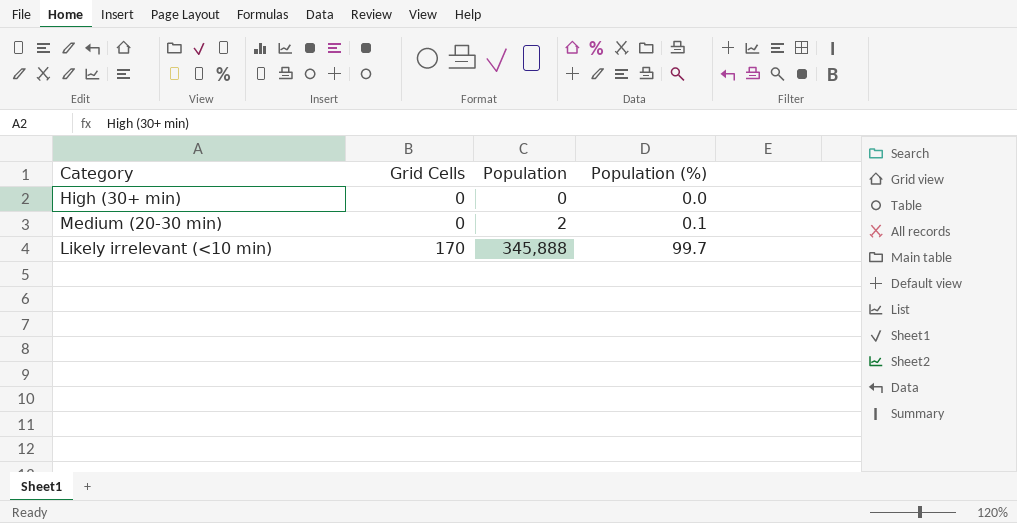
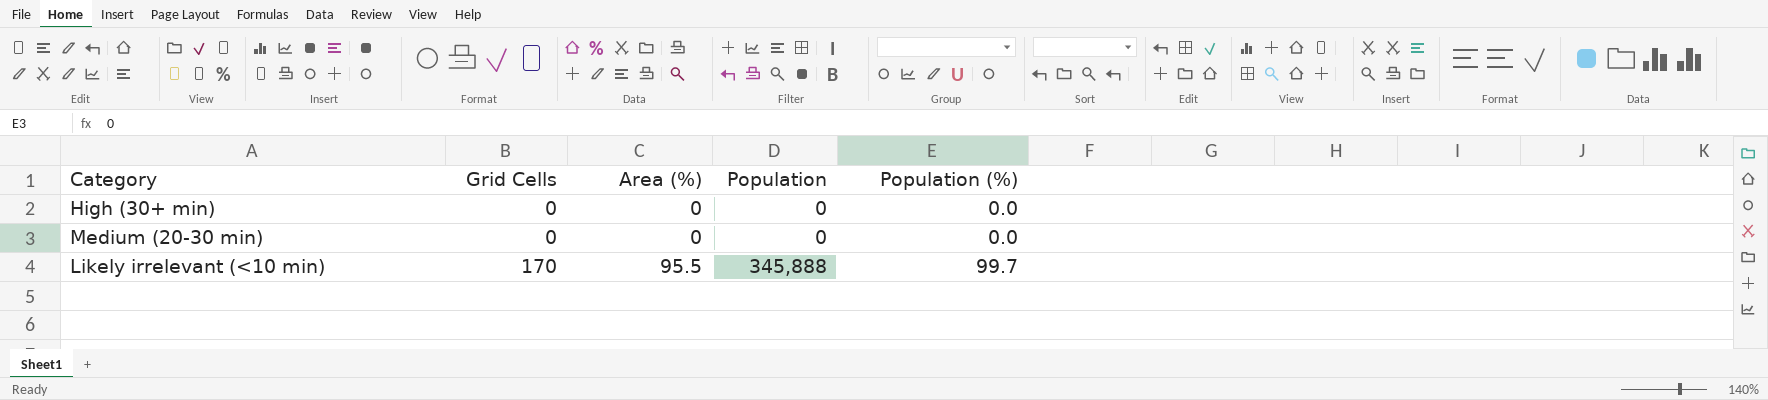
column Area (%) | position: none -> 3
Medium (20-30 min) | Population: 2 -> 0
Medium (20-30 min) | Population (%): 0.1 -> 0.0

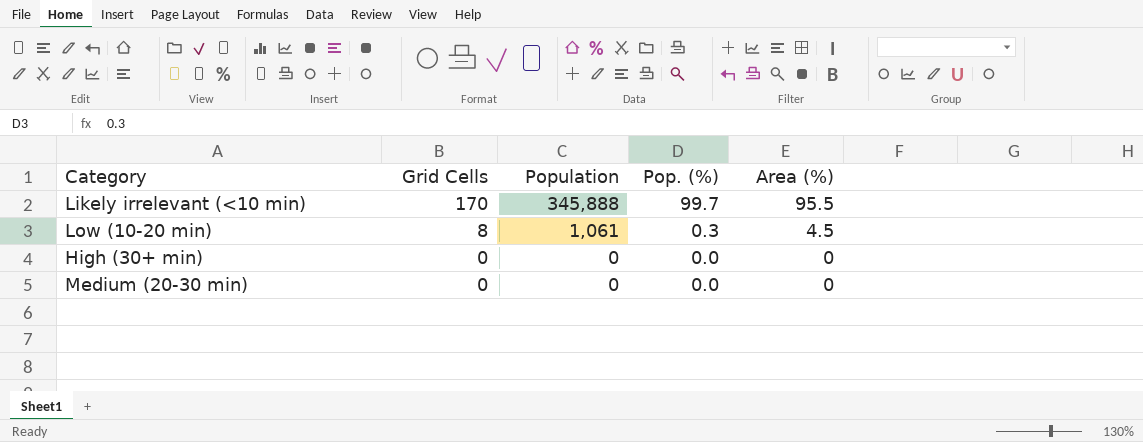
row order: Grid Cells ascending -> Grid Cells descending
column name: Population (%) -> Pop. (%)
column Area (%) | position: 3 -> 5
row Low (10-20 min): none -> 8 | 1,061 | 0.3 | 4.5

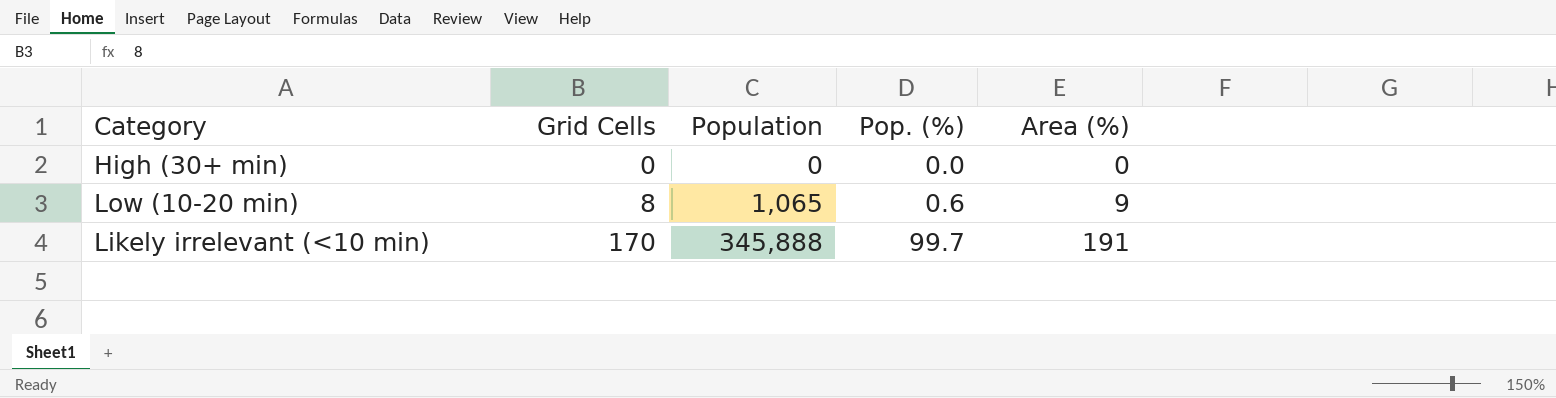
row order: Grid Cells descending -> Grid Cells ascending
row Medium (20-30 min): 0 | 0 | 0.0 | 0 -> none
Low (10-20 min) | Population: 1,061 -> 1,065
Low (10-20 min) | Pop. (%): 0.3 -> 0.6
Low (10-20 min) | Area (%): 4.5 -> 9
Likely irrelevant (<10 min) | Area (%): 95.5 -> 191

